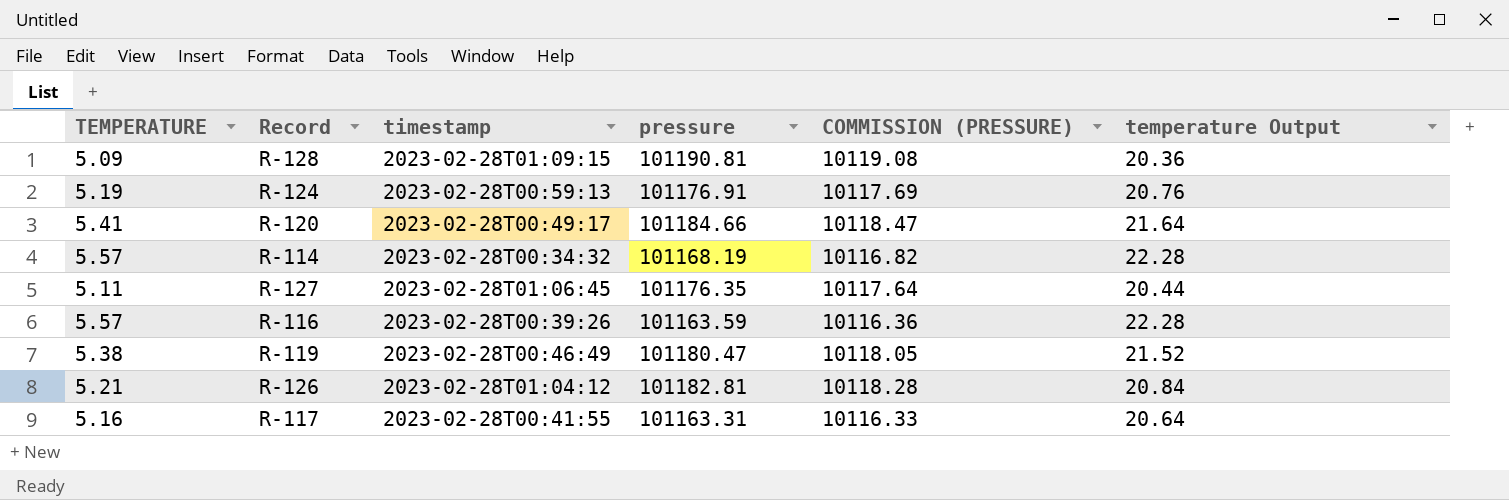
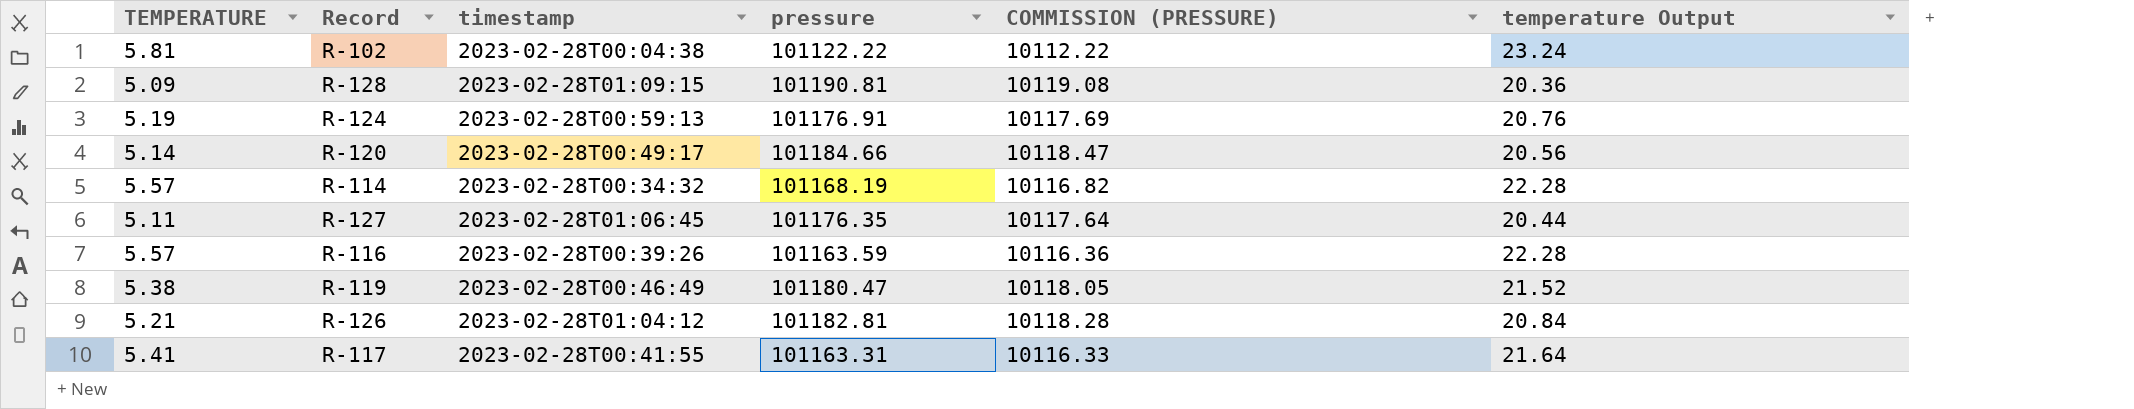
row R-102: none -> 5.81 | 2023-02-28T00:04:38 | 101122.22 | 10112.22 | 23.24
R-120 | TEMPERATURE: 5.41 -> 5.14
R-120 | temperature Output: 21.64 -> 20.56
R-117 | TEMPERATURE: 5.16 -> 5.41
R-117 | temperature Output: 20.64 -> 21.64

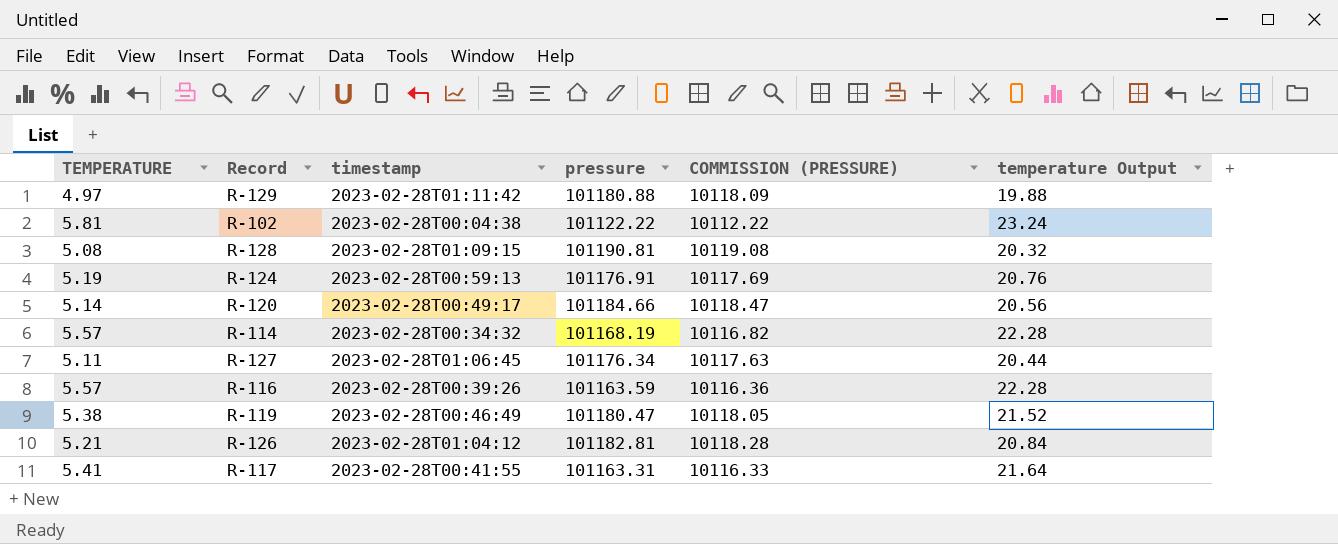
row R-129: none -> 4.97 | 2023-02-28T01:11:42 | 101180.88 | 10118.09 | 19.88
R-128 | TEMPERATURE: 5.09 -> 5.08
R-128 | temperature Output: 20.36 -> 20.32
R-127 | pressure: 101176.35 -> 101176.34
R-127 | COMMISSION (PRESSURE): 10117.64 -> 10117.63

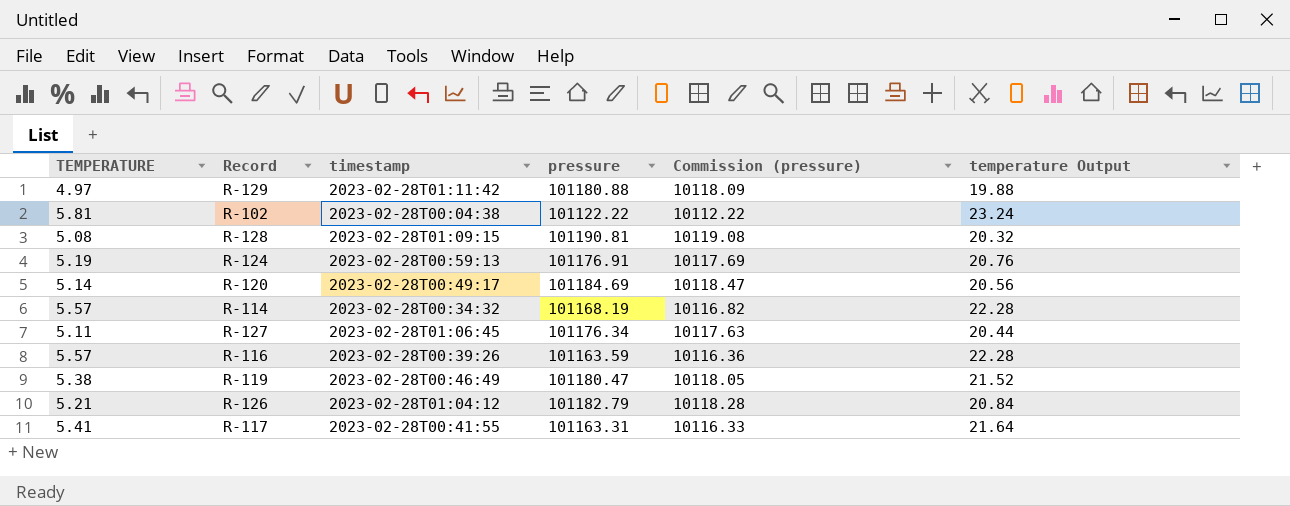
column name: COMMISSION (PRESSURE) -> Commission (pressure)
R-120 | pressure: 101184.66 -> 101184.69
R-126 | pressure: 101182.81 -> 101182.79

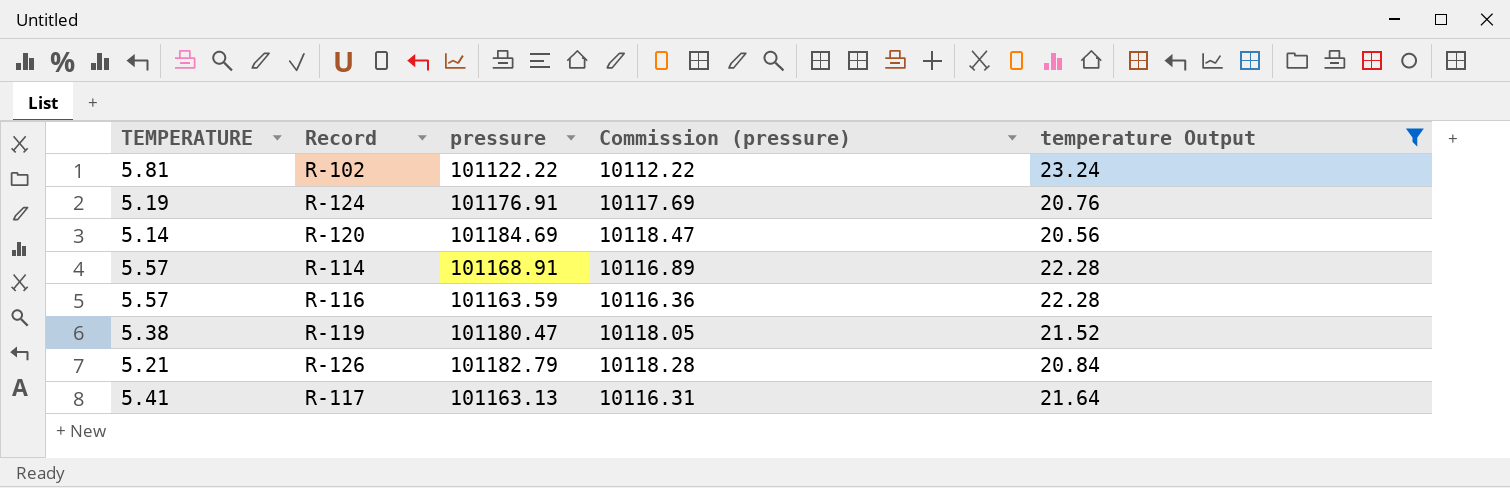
filter: none -> temperature Output >= 20.56
column timestamp | position: 3 -> none
R-114 | pressure: 101168.19 -> 101168.91
R-114 | Commission (pressure): 10116.82 -> 10116.89
R-117 | pressure: 101163.31 -> 101163.13
R-117 | Commission (pressure): 10116.33 -> 10116.31

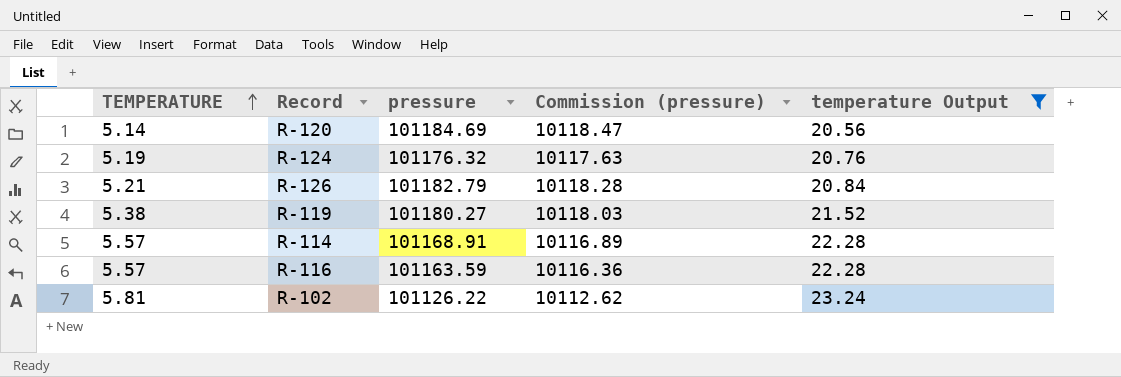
row order: none -> TEMPERATURE ascending
row R-117: 5.41 | 101163.13 | 10116.31 | 21.64 -> none
R-124 | pressure: 101176.91 -> 101176.32
R-124 | Commission (pressure): 10117.69 -> 10117.63
R-119 | pressure: 101180.47 -> 101180.27
R-119 | Commission (pressure): 10118.05 -> 10118.03
R-102 | pressure: 101122.22 -> 101126.22
R-102 | Commission (pressure): 10112.22 -> 10112.62

